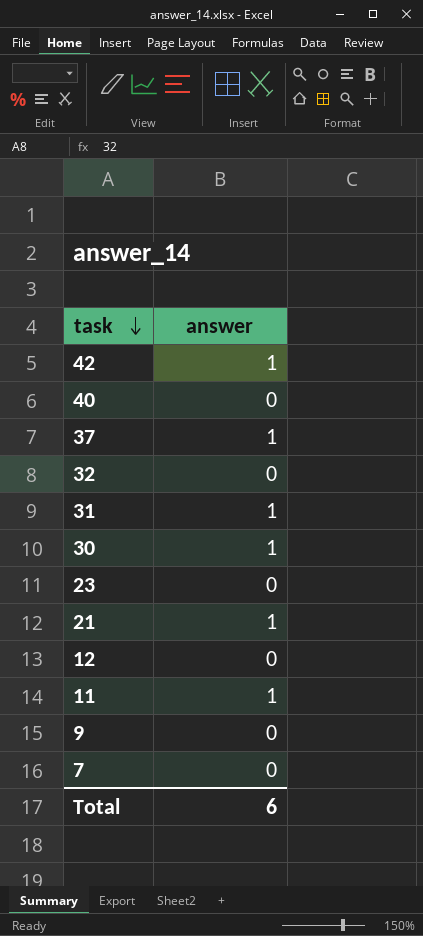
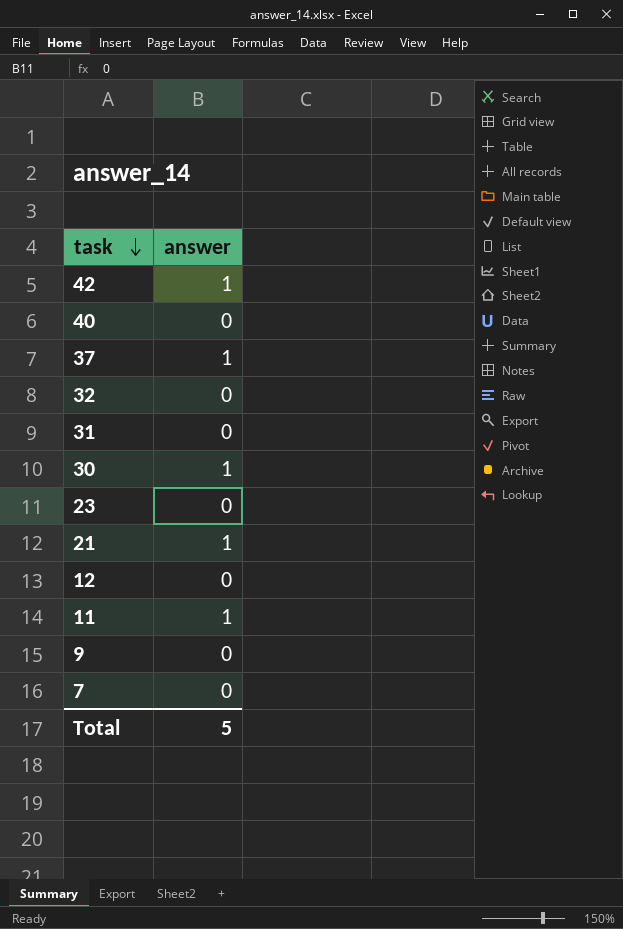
31 | answer: 1 -> 0
Total | answer: 6 -> 5

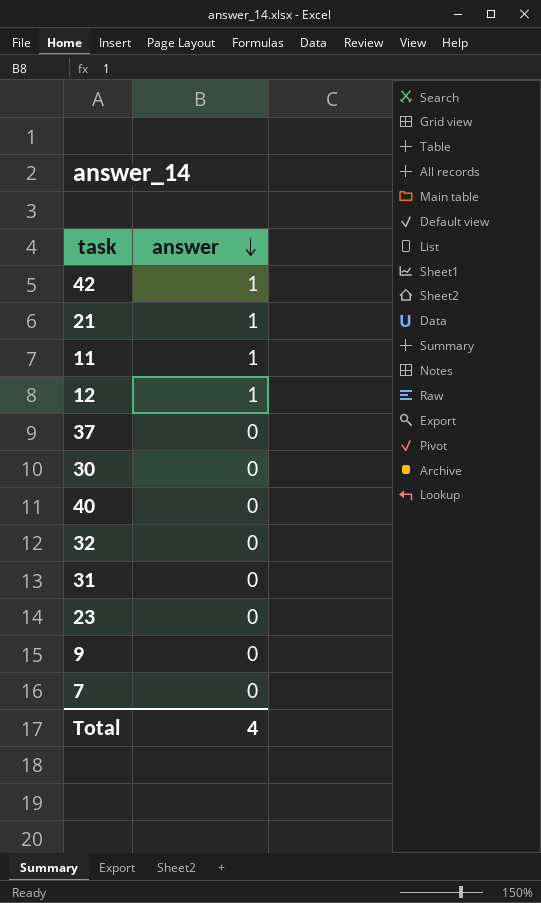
row order: task descending -> answer descending
12 | answer: 0 -> 1
37 | answer: 1 -> 0
30 | answer: 1 -> 0
Total | answer: 5 -> 4

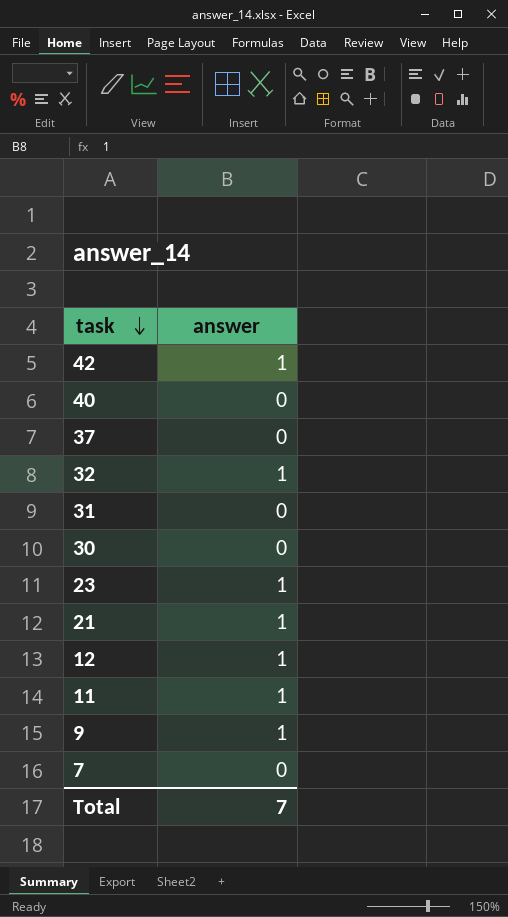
row order: answer descending -> task descending
32 | answer: 0 -> 1
23 | answer: 0 -> 1
9 | answer: 0 -> 1
Total | answer: 4 -> 7

